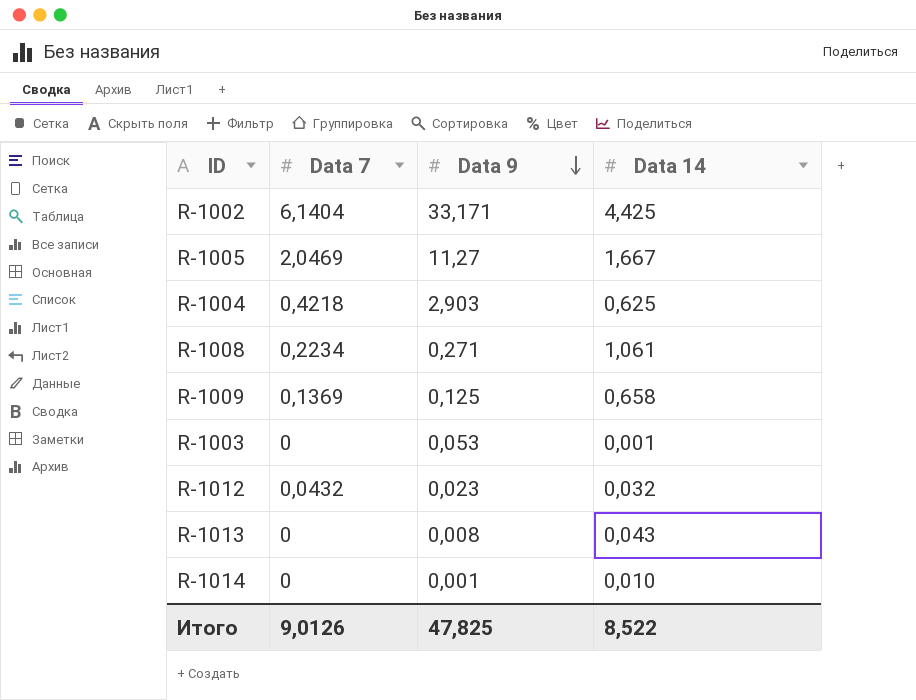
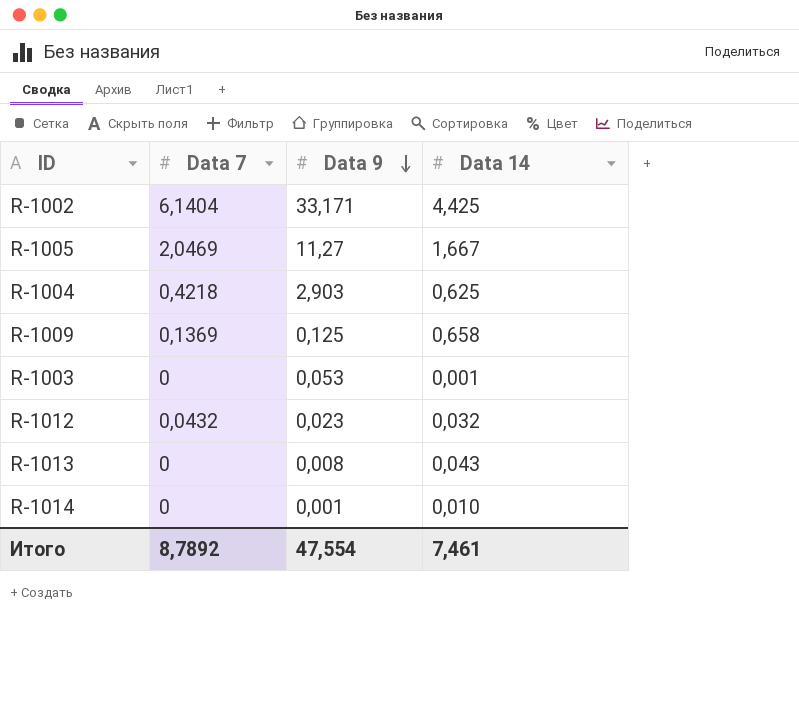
row R-1008: 0,2234 | 0,271 | 1,061 -> none
Итого | Data 7: 9,0126 -> 8,7892
Итого | Data 9: 47,825 -> 47,554
Итого | Data 14: 8,522 -> 7,461

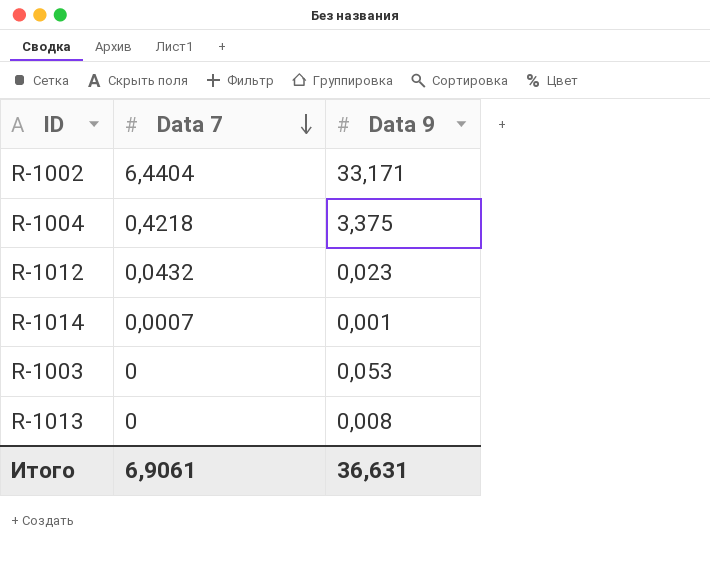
row order: Data 9 descending -> Data 7 descending
column Data 14 | position: 4 -> none
row R-1005: 2,0469 | 11,27 | 1,667 -> none
row R-1009: 0,1369 | 0,125 | 0,658 -> none
R-1002 | Data 7: 6,1404 -> 6,4404
R-1004 | Data 9: 2,903 -> 3,375
R-1014 | Data 7: 0 -> 0,0007
Итого | Data 7: 8,7892 -> 6,9061
Итого | Data 9: 47,554 -> 36,631

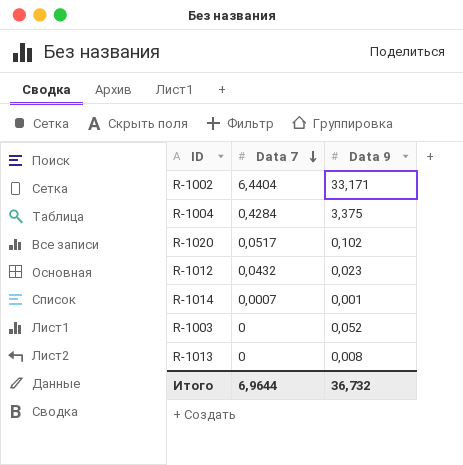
R-1004 | Data 7: 0,4218 -> 0,4284
row R-1020: none -> 0,0517 | 0,102
R-1003 | Data 9: 0,053 -> 0,052
Итого | Data 7: 6,9061 -> 6,9644
Итого | Data 9: 36,631 -> 36,732

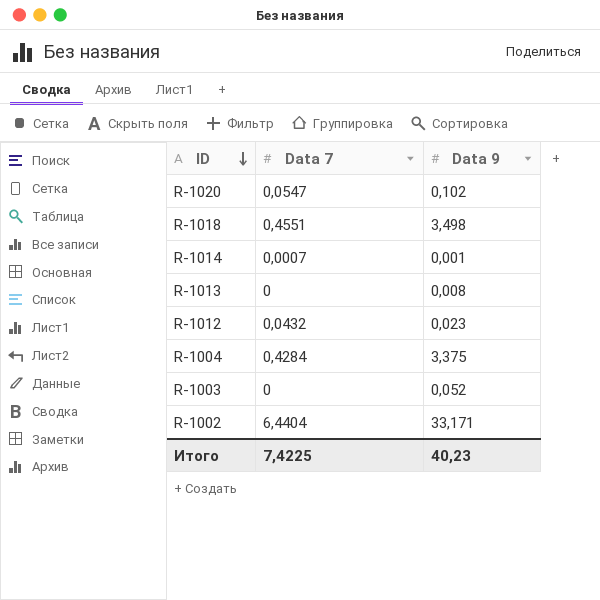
row order: Data 7 descending -> ID descending
R-1020 | Data 7: 0,0517 -> 0,0547
row R-1018: none -> 0,4551 | 3,498
Итого | Data 7: 6,9644 -> 7,4225
Итого | Data 9: 36,732 -> 40,23

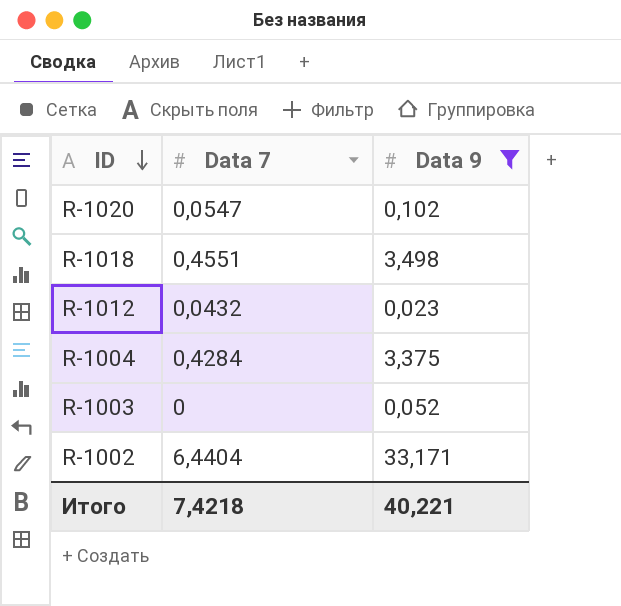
filter: none -> Data 9 >= 0,023
Итого | Data 7: 7,4225 -> 7,4218
Итого | Data 9: 40,23 -> 40,221

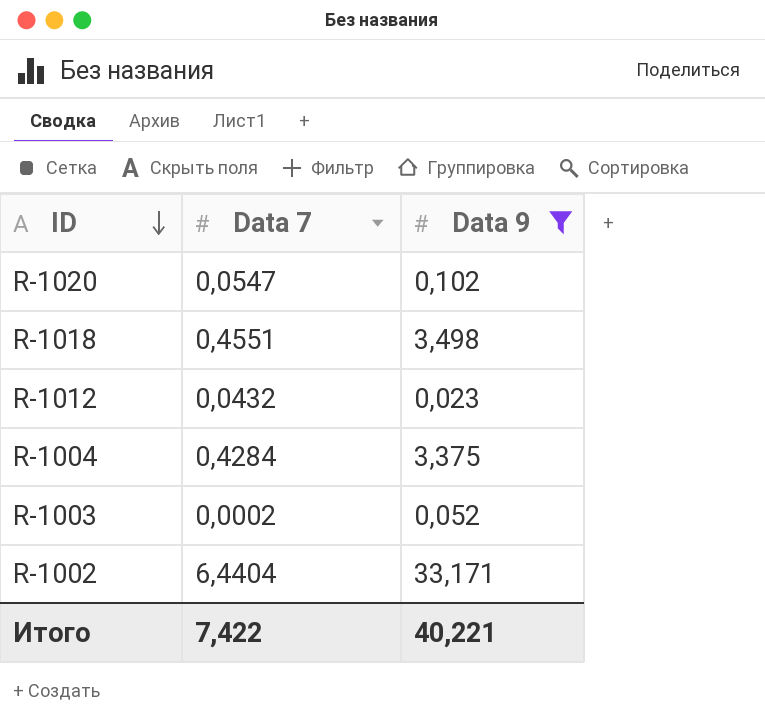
R-1003 | Data 7: 0 -> 0,0002
Итого | Data 7: 7,4218 -> 7,422

